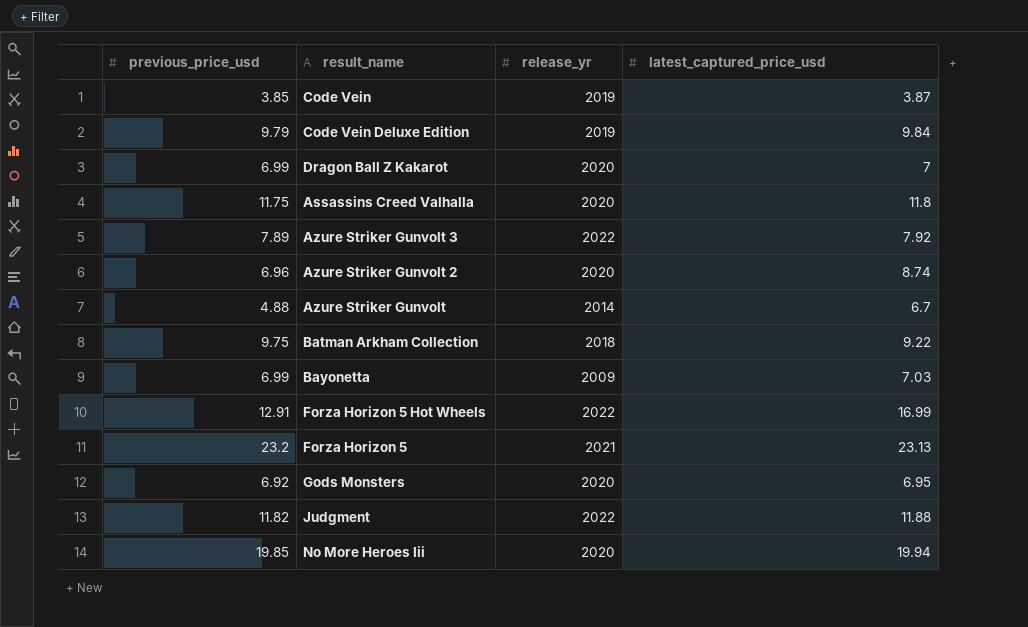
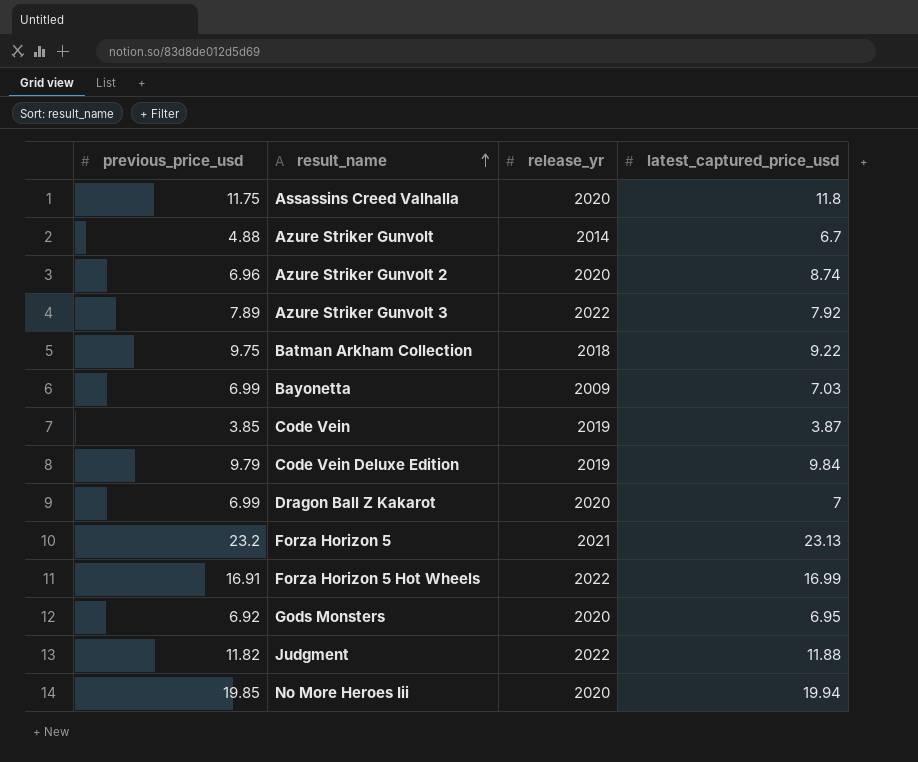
row order: none -> result_name ascending
Forza Horizon 5 Hot Wheels | previous_price_usd: 12.91 -> 16.91

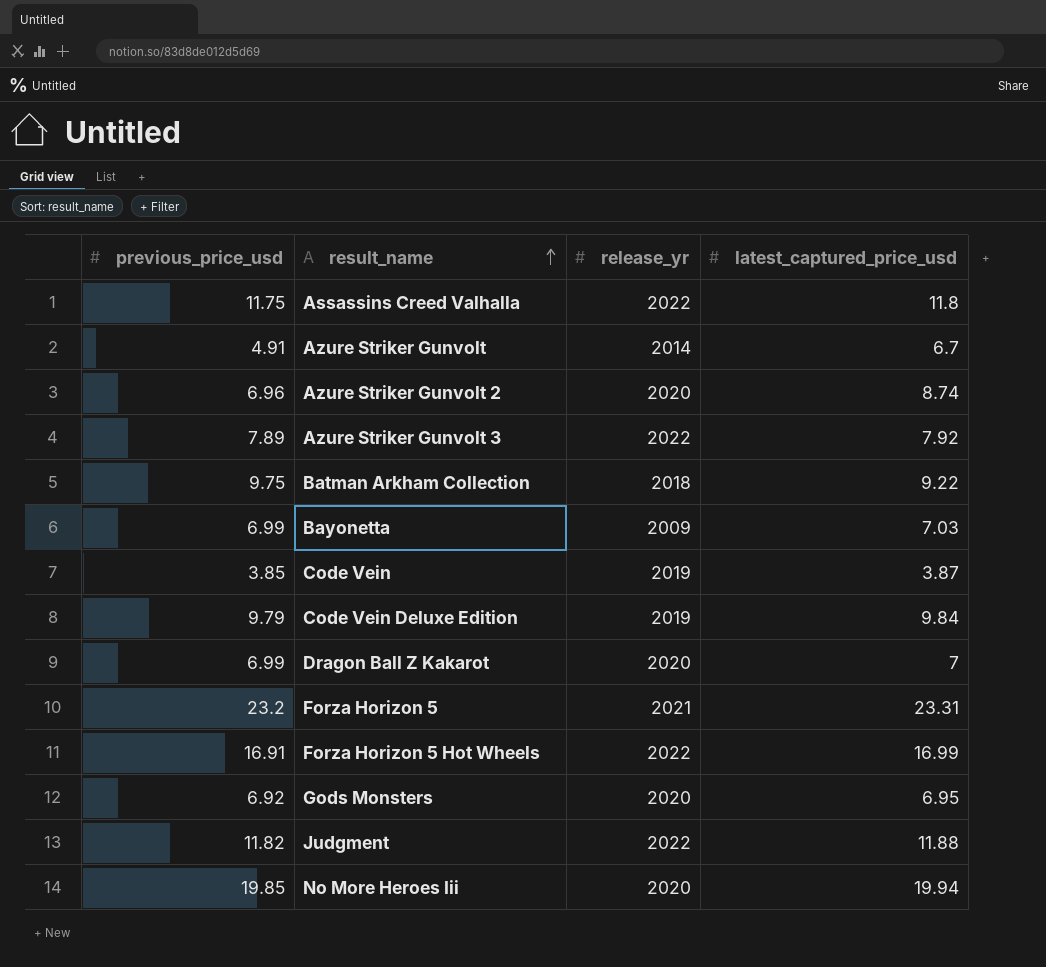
Assassins Creed Valhalla | release_yr: 2020 -> 2022
Azure Striker Gunvolt | previous_price_usd: 4.88 -> 4.91
Forza Horizon 5 | latest_captured_price_usd: 23.13 -> 23.31

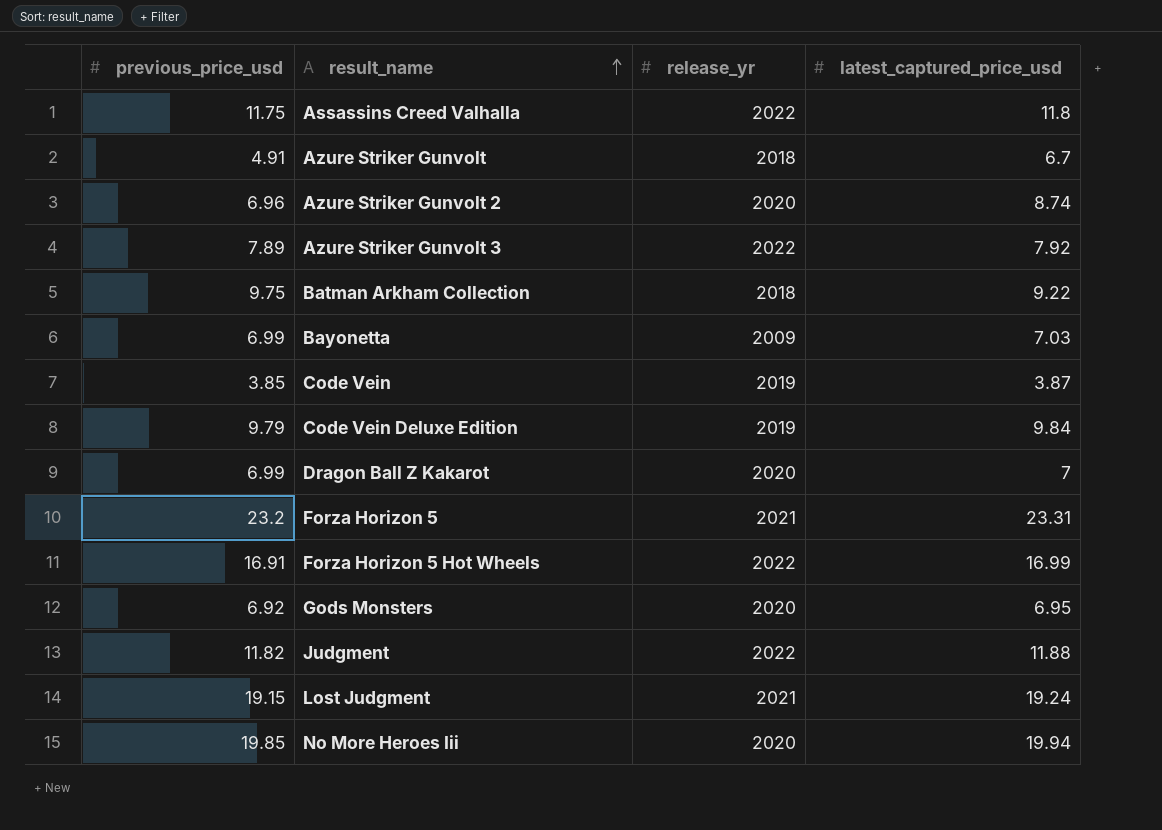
Azure Striker Gunvolt | release_yr: 2014 -> 2018
row Lost Judgment: none -> 19.15 | 2021 | 19.24

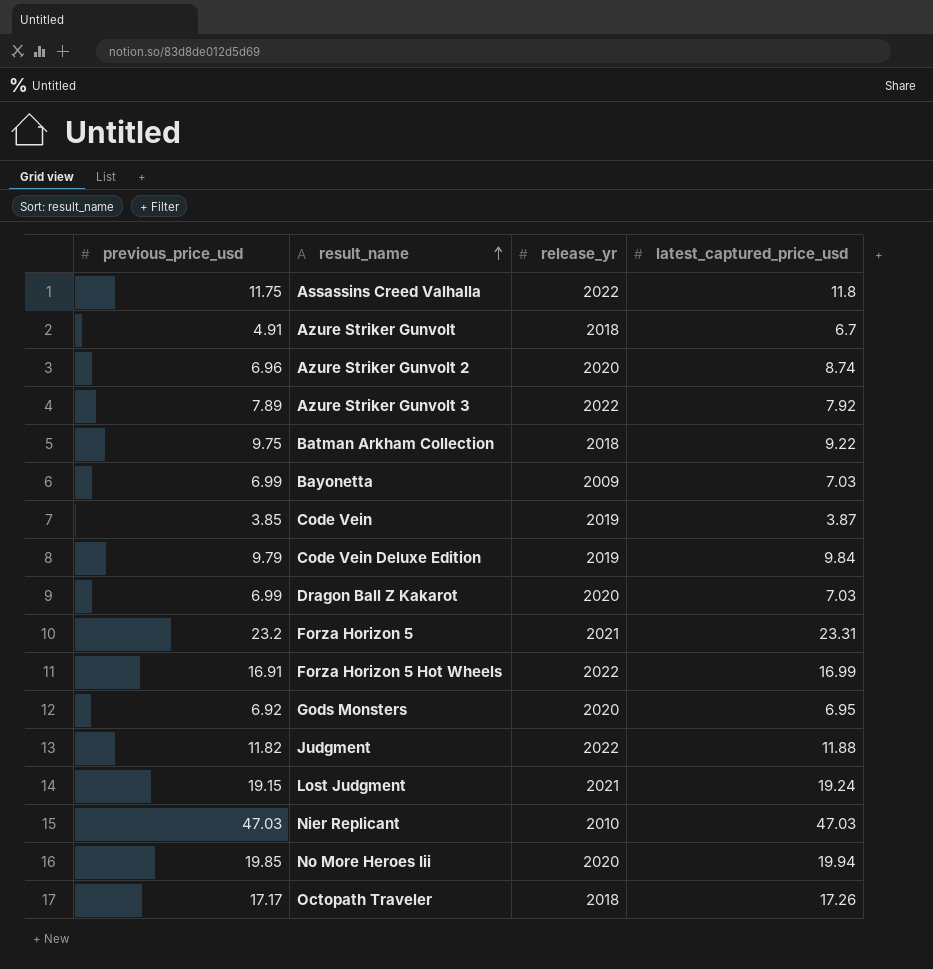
Dragon Ball Z Kakarot | latest_captured_price_usd: 7 -> 7.03
row Nier Replicant: none -> 47.03 | 2010 | 47.03
row Octopath Traveler: none -> 17.17 | 2018 | 17.26

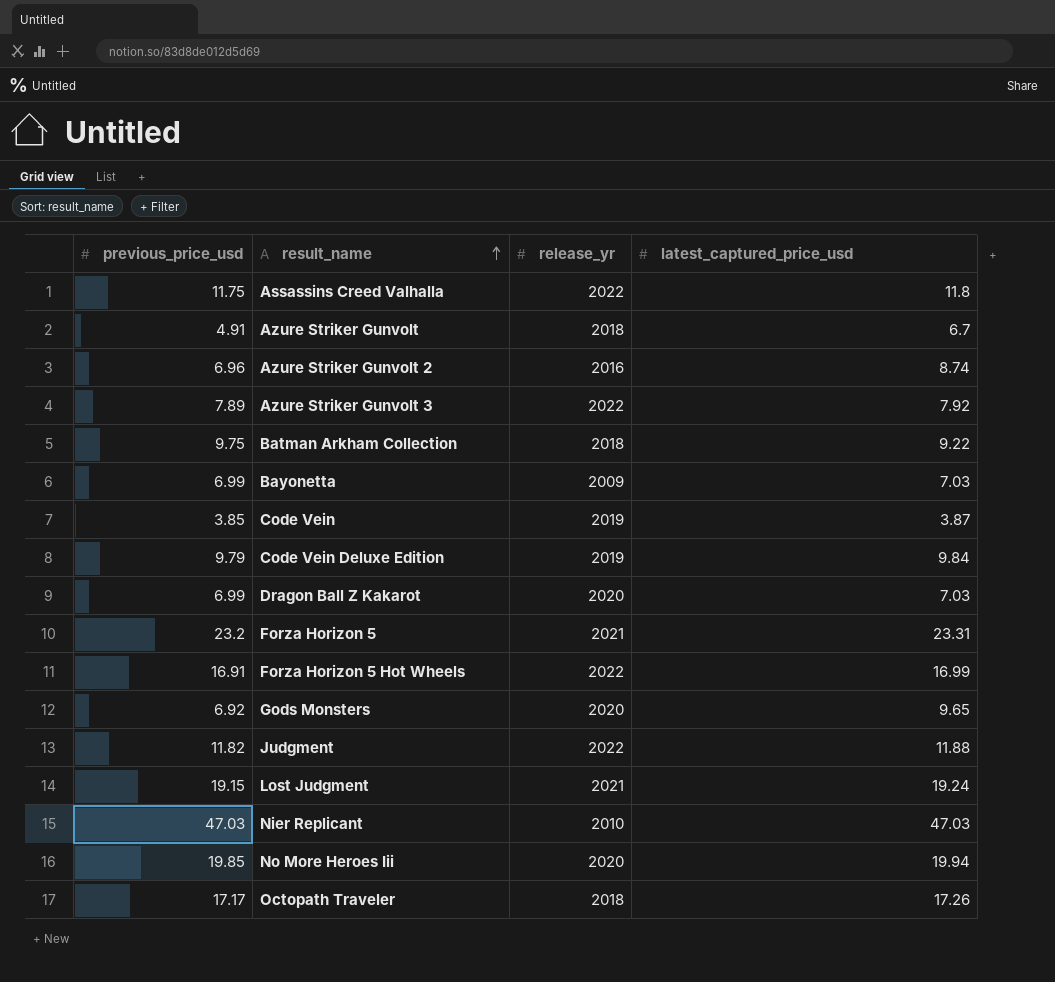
Azure Striker Gunvolt 2 | release_yr: 2020 -> 2016
Gods Monsters | latest_captured_price_usd: 6.95 -> 9.65

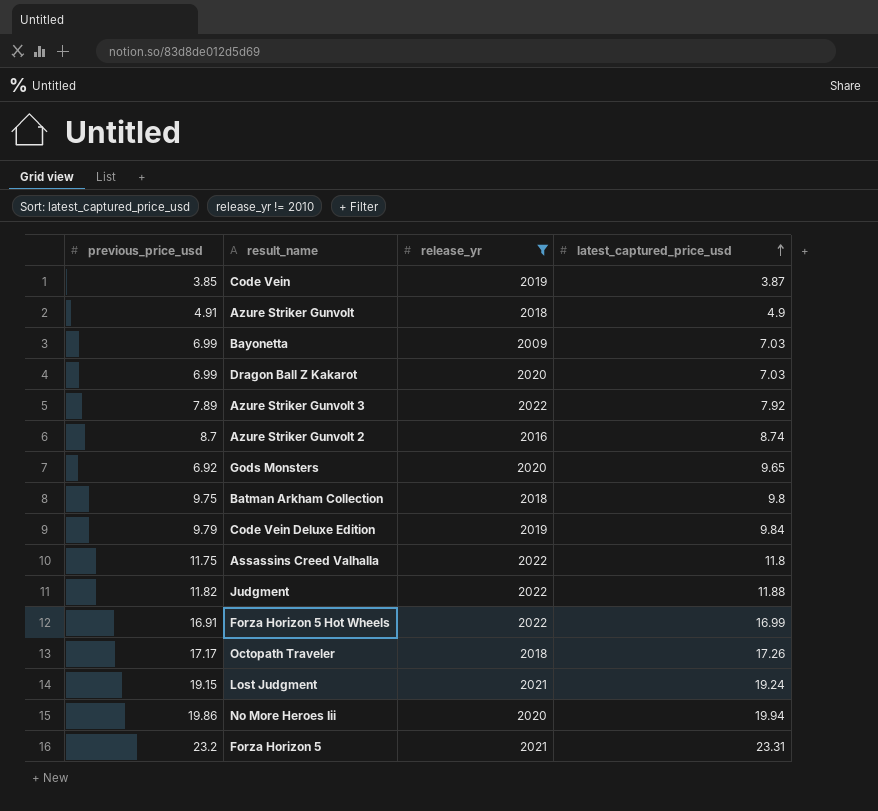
filter: none -> release_yr != 2010
row order: result_name ascending -> latest_captured_price_usd ascending
Azure Striker Gunvolt | latest_captured_price_usd: 6.7 -> 4.9
Azure Striker Gunvolt 2 | previous_price_usd: 6.96 -> 8.7
Batman Arkham Collection | latest_captured_price_usd: 9.22 -> 9.8
No More Heroes Iii | previous_price_usd: 19.85 -> 19.86

